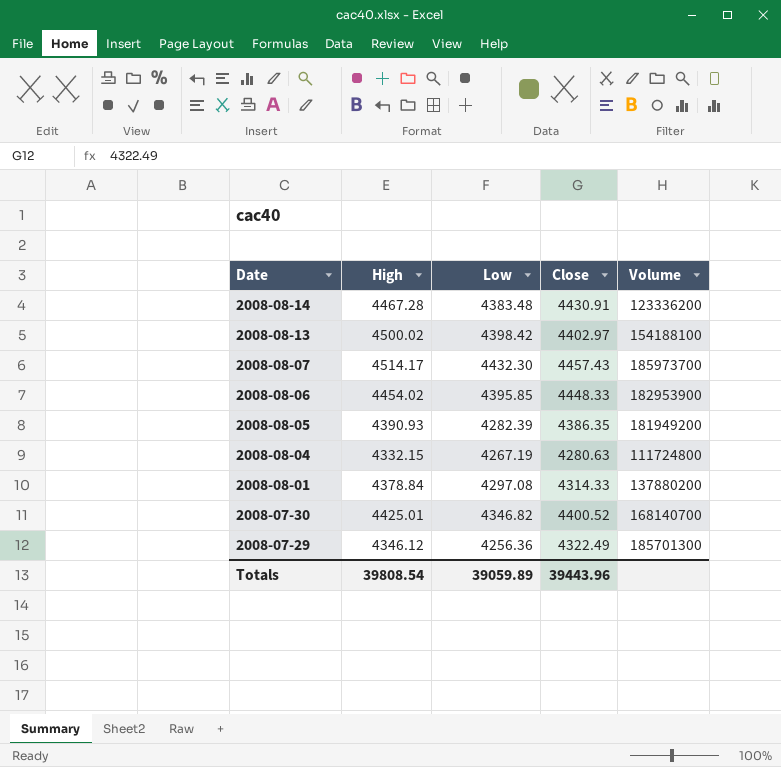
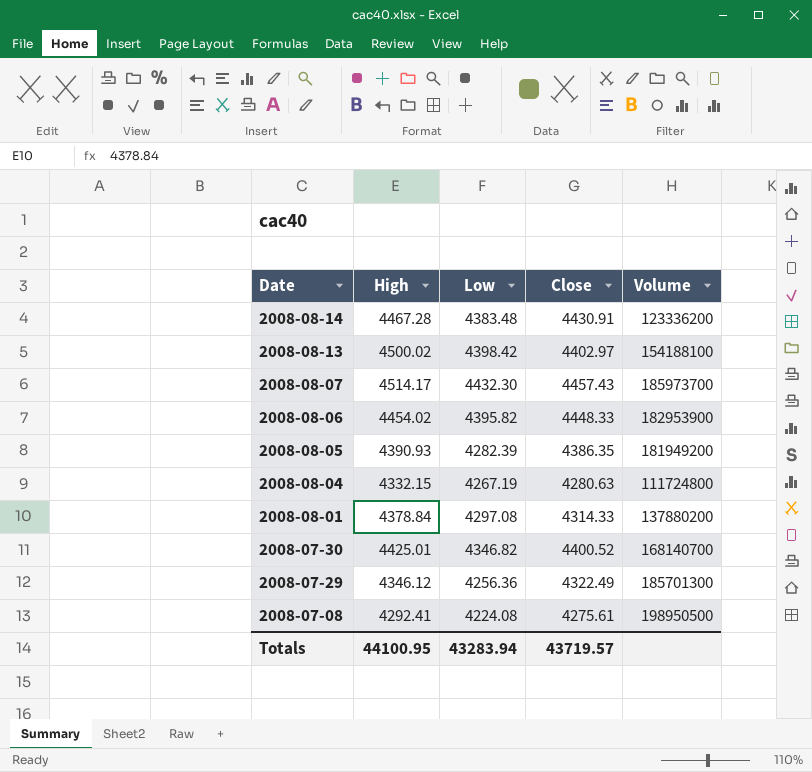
2008-08-06 | Low: 4395.85 -> 4395.82
row 2008-07-08: none -> 4292.41 | 4224.08 | 4275.61 | 198950500
Totals | High: 39808.54 -> 44100.95
Totals | Low: 39059.89 -> 43283.94
Totals | Close: 39443.96 -> 43719.57

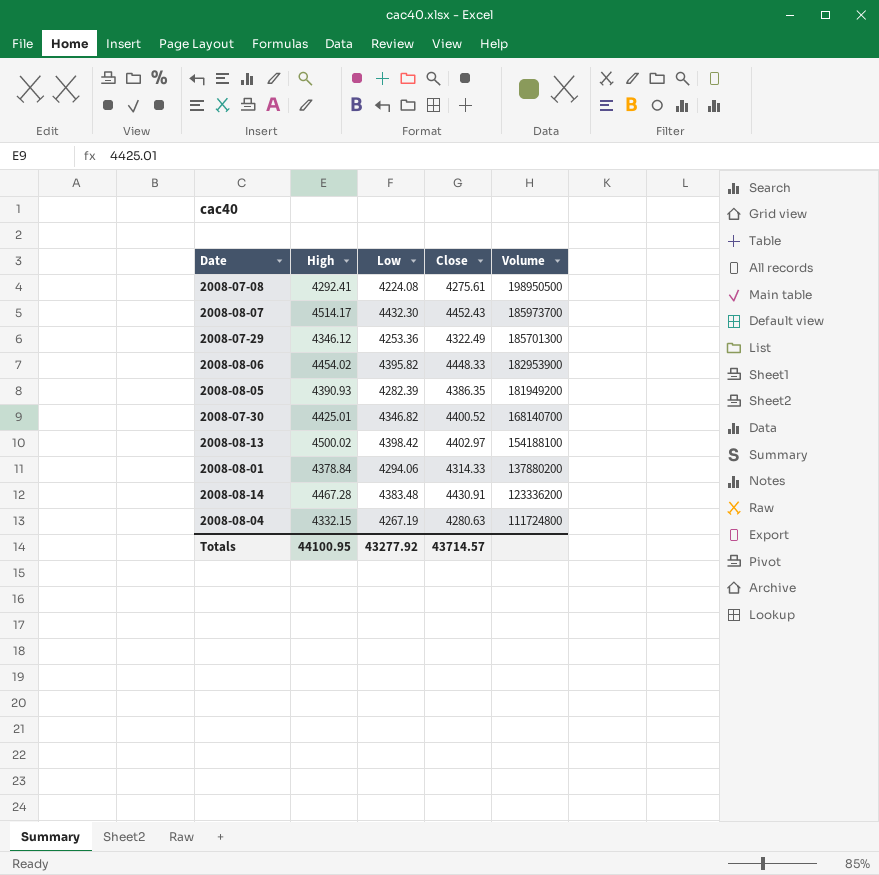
row order: Date descending -> Volume descending
2008-08-07 | Close: 4457.43 -> 4452.43
2008-07-29 | Low: 4256.36 -> 4253.36
2008-08-01 | Low: 4297.08 -> 4294.06
Totals | Low: 43283.94 -> 43277.92
Totals | Close: 43719.57 -> 43714.57

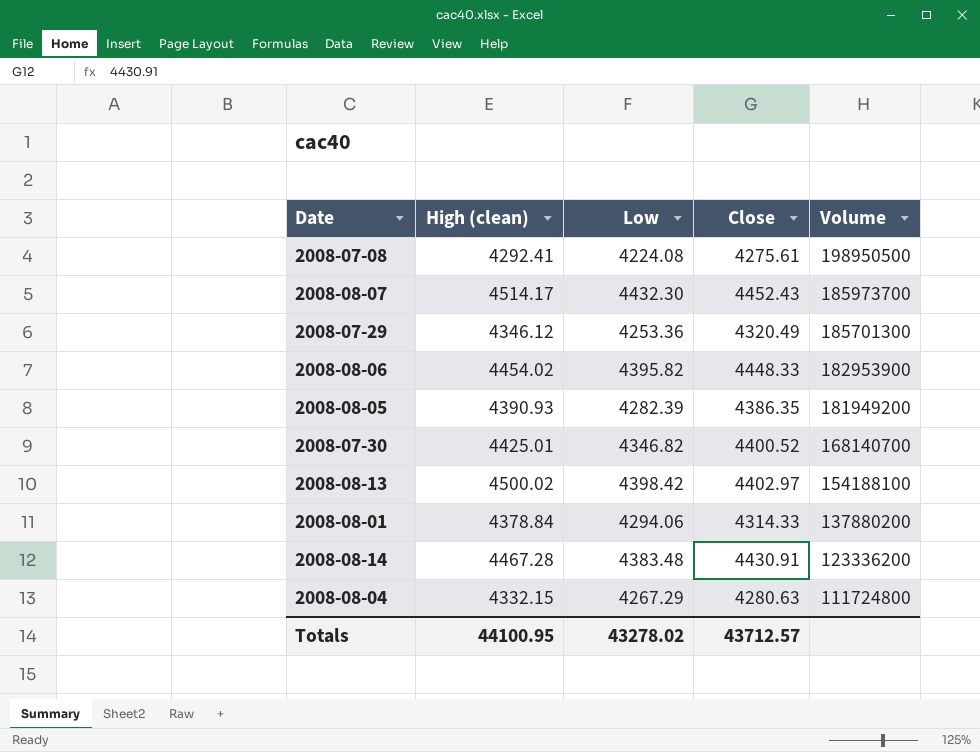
column name: High -> High (clean)
2008-07-29 | Close: 4322.49 -> 4320.49
2008-08-04 | Low: 4267.19 -> 4267.29
Totals | Low: 43277.92 -> 43278.02
Totals | Close: 43714.57 -> 43712.57

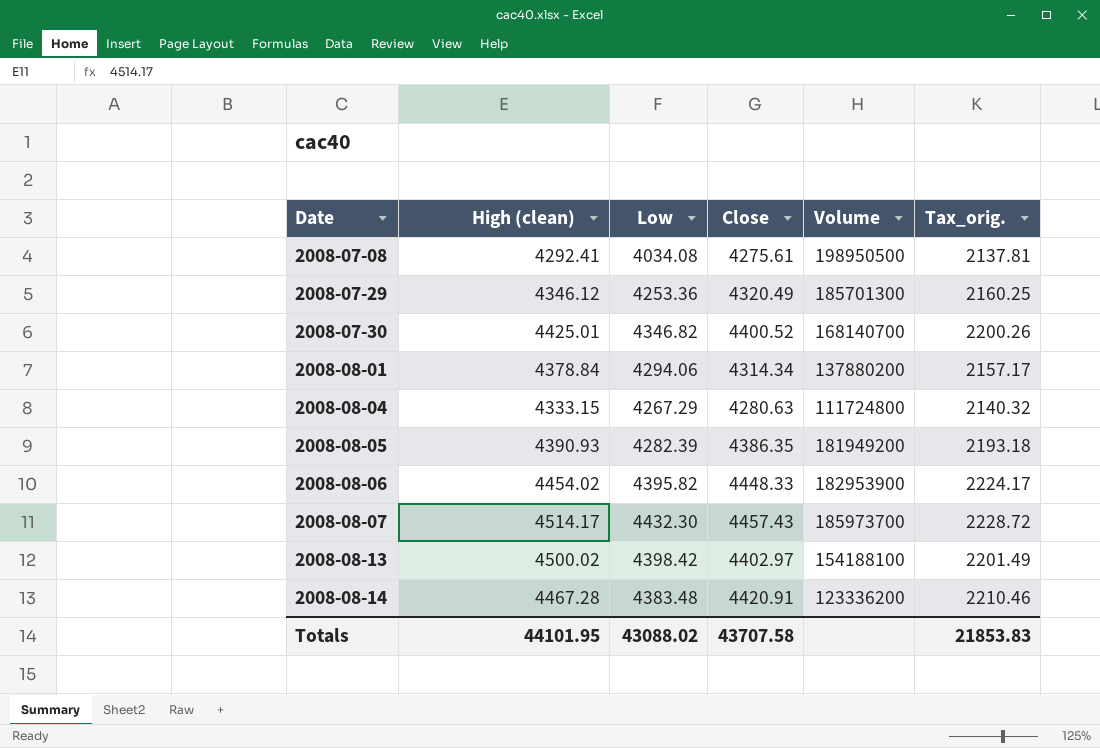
row order: Volume descending -> Date ascending
column Tax_orig. | formula: none -> [Close] * 0.5
2008-07-08 | Low: 4224.08 -> 4034.08
2008-08-01 | Close: 4314.33 -> 4314.34
2008-08-04 | High (clean): 4332.15 -> 4333.15
2008-08-07 | Close: 4452.43 -> 4457.43
2008-08-14 | Close: 4430.91 -> 4420.91
Totals | High (clean): 44100.95 -> 44101.95
Totals | Low: 43278.02 -> 43088.02
Totals | Close: 43712.57 -> 43707.58

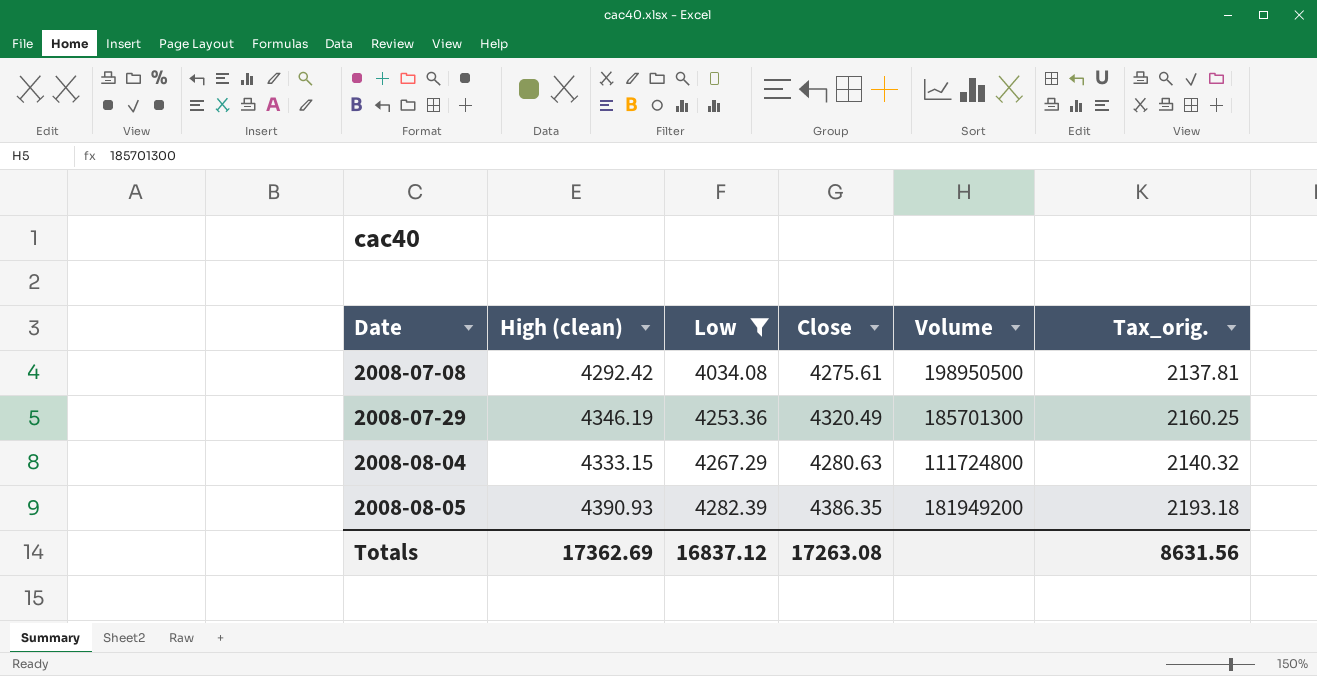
filter: none -> Low <= 4282.39
2008-07-08 | High (clean): 4292.41 -> 4292.42
2008-07-29 | High (clean): 4346.12 -> 4346.19
Totals | High (clean): 44101.95 -> 17362.69
Totals | Low: 43088.02 -> 16837.12
Totals | Close: 43707.58 -> 17263.08
Totals | Tax_orig.: 21853.83 -> 8631.56

